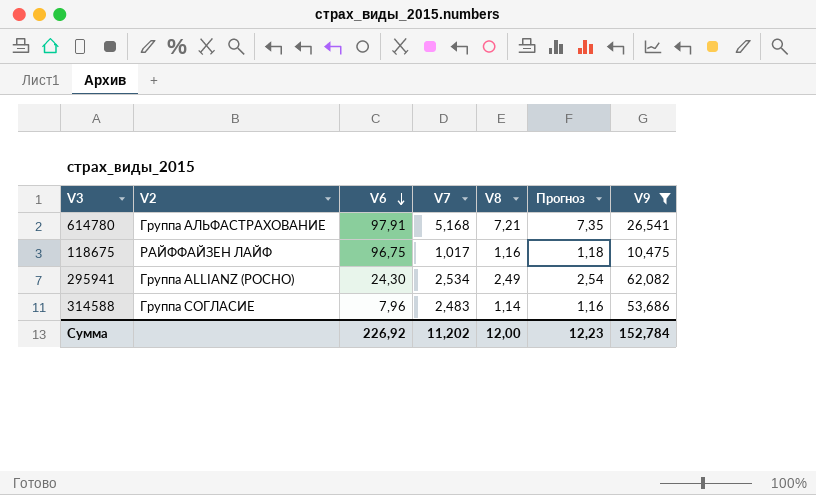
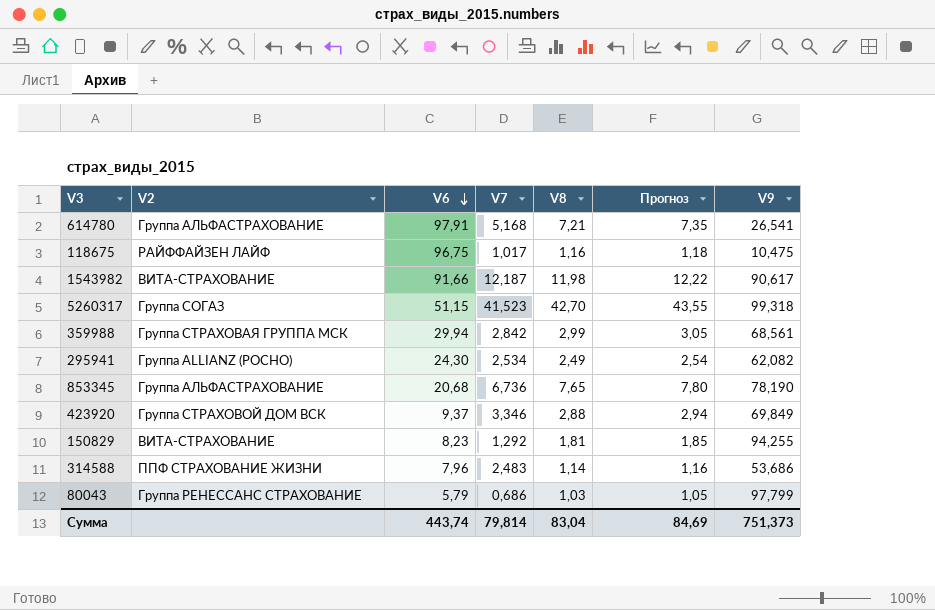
filter: V9 <= 62,082 -> none
314588 | V2: Группа СОГЛАСИЕ -> ППФ СТРАХОВАНИЕ ЖИЗНИ
Сумма | V6: 226,92 -> 443,74
Сумма | V7: 11,202 -> 79,814
Сумма | V8: 12,00 -> 83,04
Сумма | Прогноз: 12,23 -> 84,69
Сумма | V9: 152,784 -> 751,373

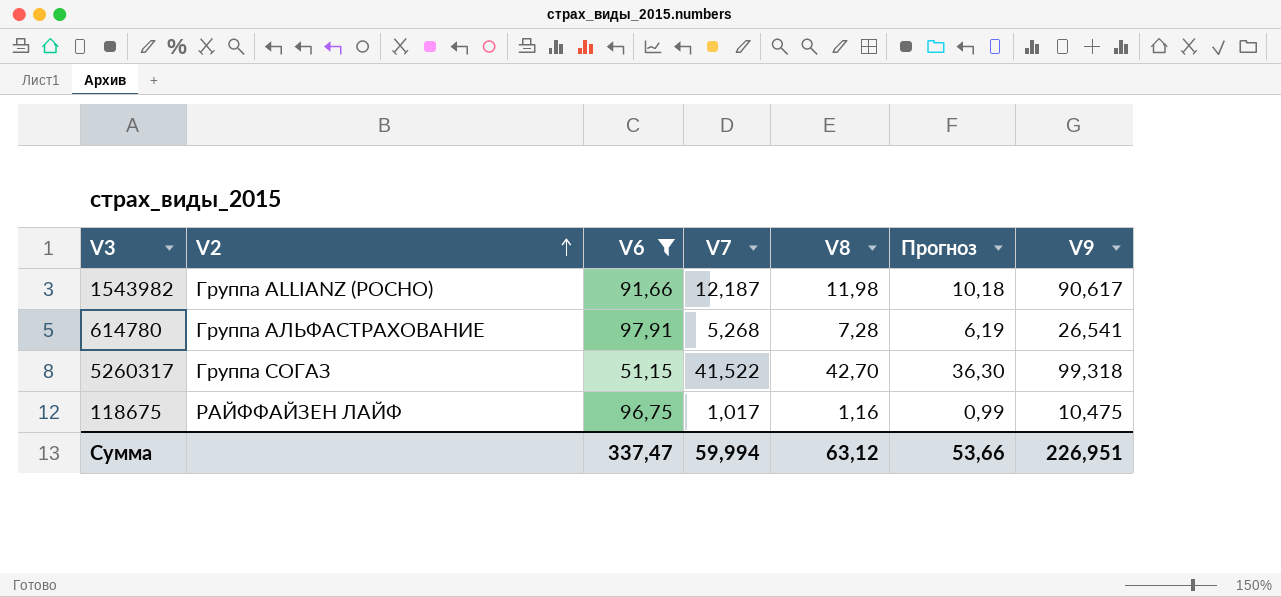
filter: none -> V6 >= 51,15
row order: V6 descending -> V2 ascending
column Прогноз | formula: [V8] * 1,02 -> [V8] * 0,85
1543982 | V2: ВИТА-СТРАХОВАНИЕ -> Группа ALLIANZ (РОСНО)
614780 | V7: 5,168 -> 5,268
614780 | V8: 7,21 -> 7,28
5260317 | V7: 41,523 -> 41,522
Сумма | V6: 443,74 -> 337,47
Сумма | V7: 79,814 -> 59,994
Сумма | V8: 83,04 -> 63,12
Сумма | Прогноз: 84,69 -> 53,66
Сумма | V9: 751,373 -> 226,951

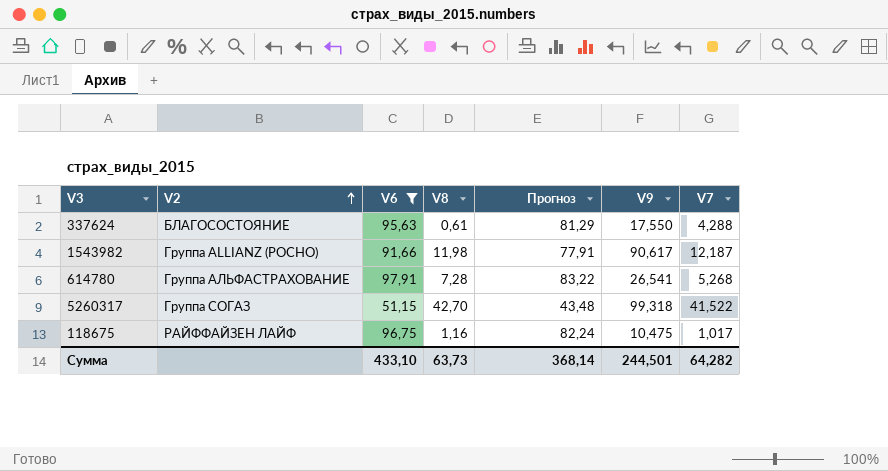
column Прогноз | formula: [V8] * 0,85 -> [V6] * 0,85
column V7 | position: 4 -> 7
row 337624: none -> БЛАГОСОСТОЯНИЕ | 95,63 | 0,61 | 81,29 | 17,550 | 4,288
Сумма | V6: 337,47 -> 433,10
Сумма | V8: 63,12 -> 63,73
Сумма | Прогноз: 53,66 -> 368,14
Сумма | V9: 226,951 -> 244,501
Сумма | V7: 59,994 -> 64,282

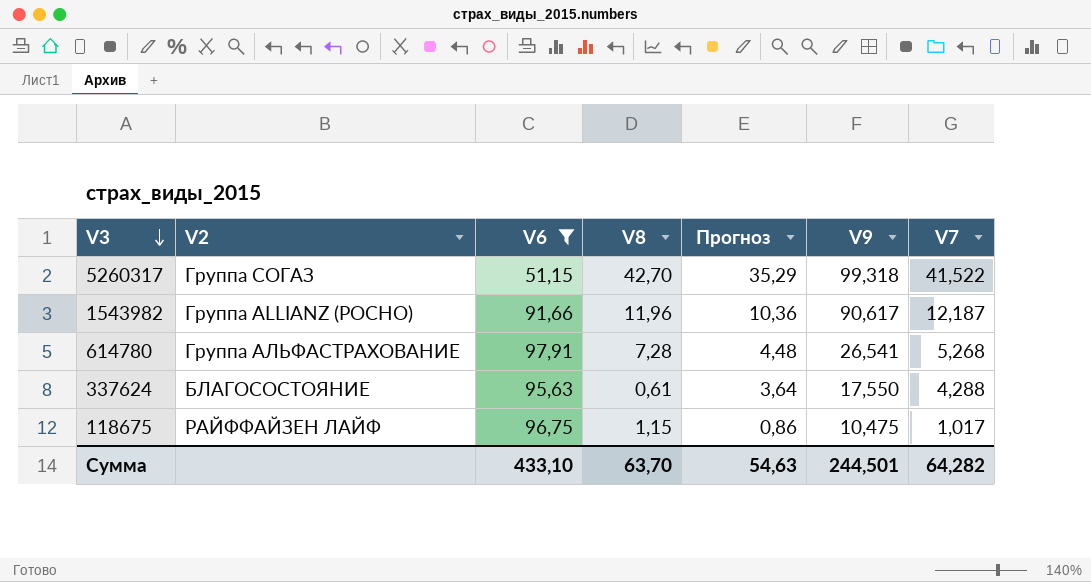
row order: V2 ascending -> V3 descending
column Прогноз | formula: [V6] * 0,85 -> [V7] * 0,85
1543982 | V8: 11,98 -> 11,96
118675 | V8: 1,16 -> 1,15
Сумма | V8: 63,73 -> 63,70
Сумма | Прогноз: 368,14 -> 54,63

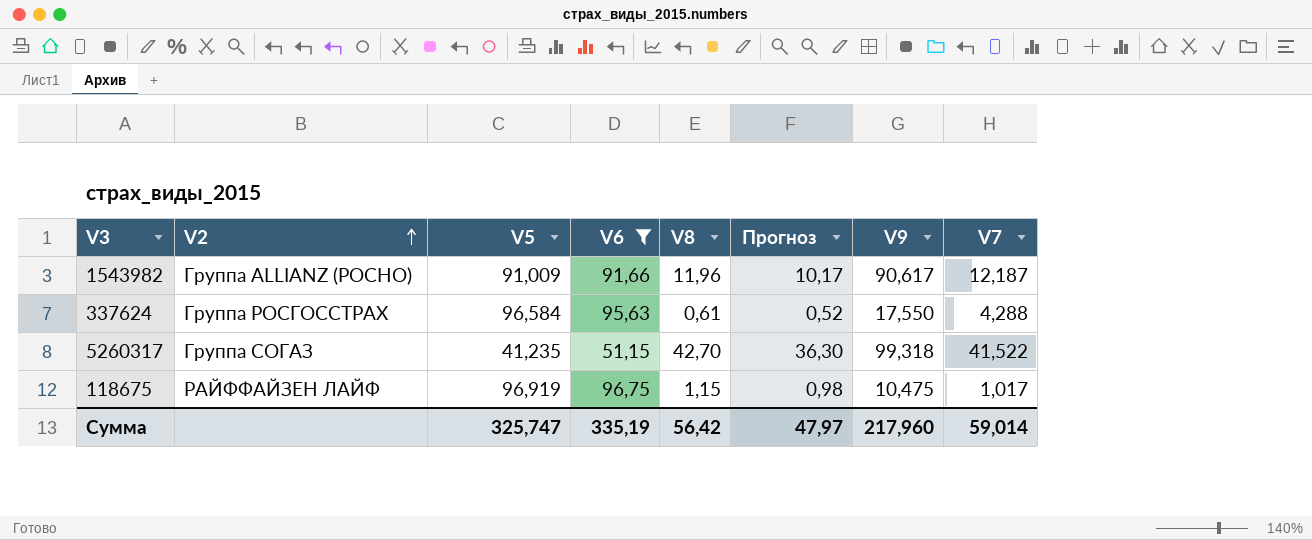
row order: V3 descending -> V2 ascending
column V5 | position: none -> 3
column Прогноз | formula: [V7] * 0,85 -> [V8] * 0,85
row 614780: Группа АЛЬФАСТРАХОВАНИЕ | 97,91 | 7,28 | 4,48 | 26,541 | 5,268 -> none
337624 | V2: БЛАГОСОСТОЯНИЕ -> Группа РОСГОССТРАХ
Сумма | V6: 433,10 -> 335,19
Сумма | V8: 63,70 -> 56,42
Сумма | Прогноз: 54,63 -> 47,97
Сумма | V9: 244,501 -> 217,960
Сумма | V7: 64,282 -> 59,014

